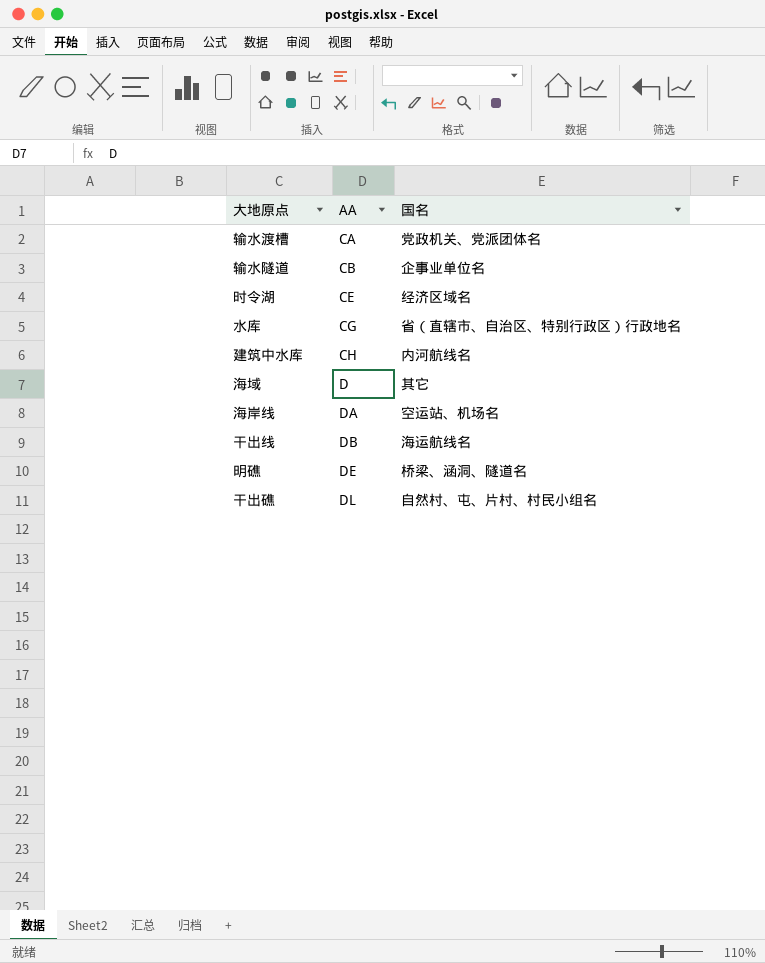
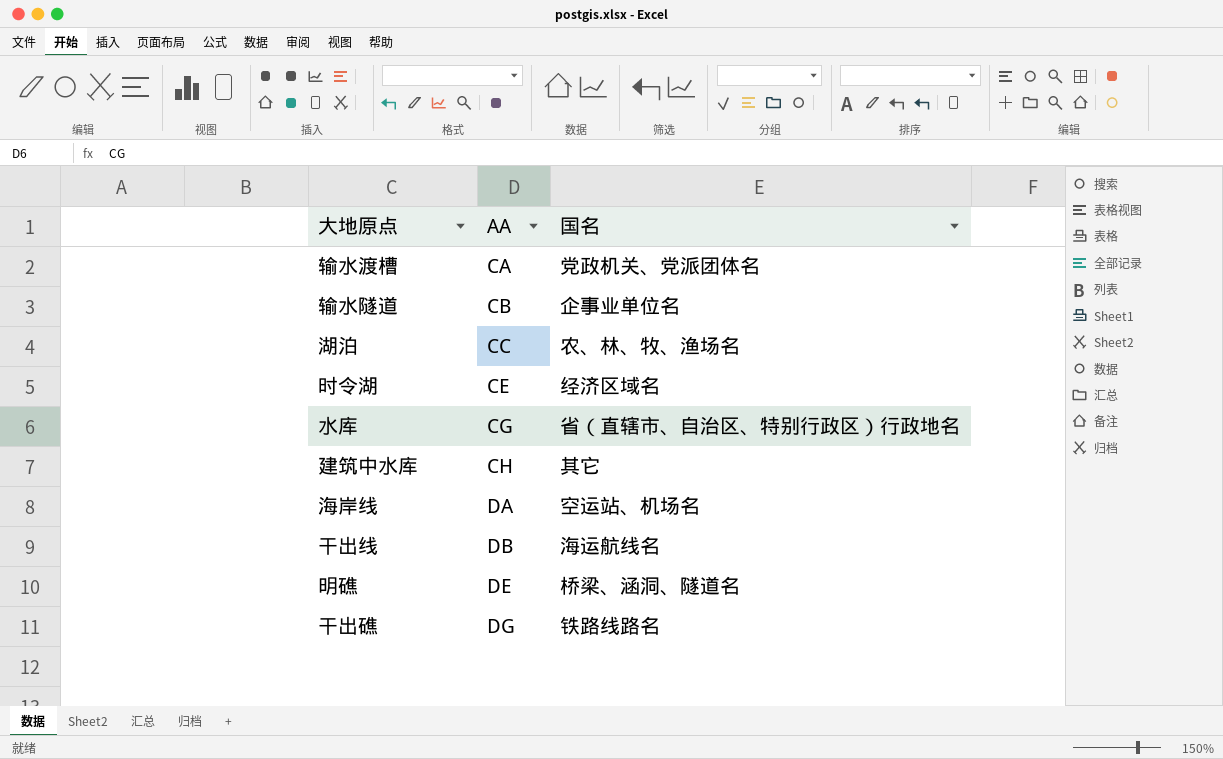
row 海域: D | 其它 -> none
row 湖泊: none -> CC | 农、林、牧、渔场名
建筑中水库 | 国名: 内河航线名 -> 其它
干出礁 | AA: DL -> DG
干出礁 | 国名: 自然村、屯、片村、村民小组名 -> 铁路线路名

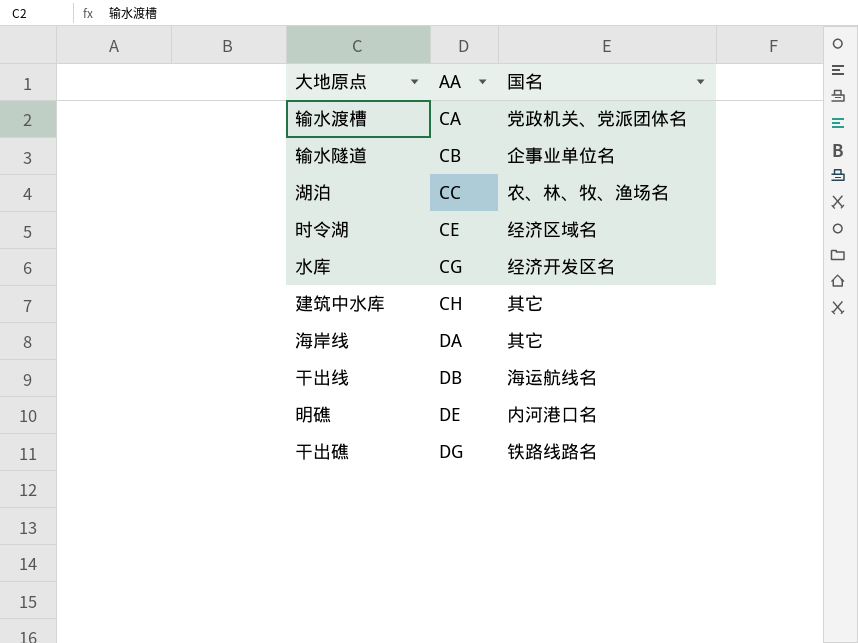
水库 | 国名: 省（直辖市、自治区、特别行政区）行政地名 -> 经济开发区名
海岸线 | 国名: 空运站、机场名 -> 其它
明礁 | 国名: 桥梁、涵洞、隧道名 -> 内河港口名

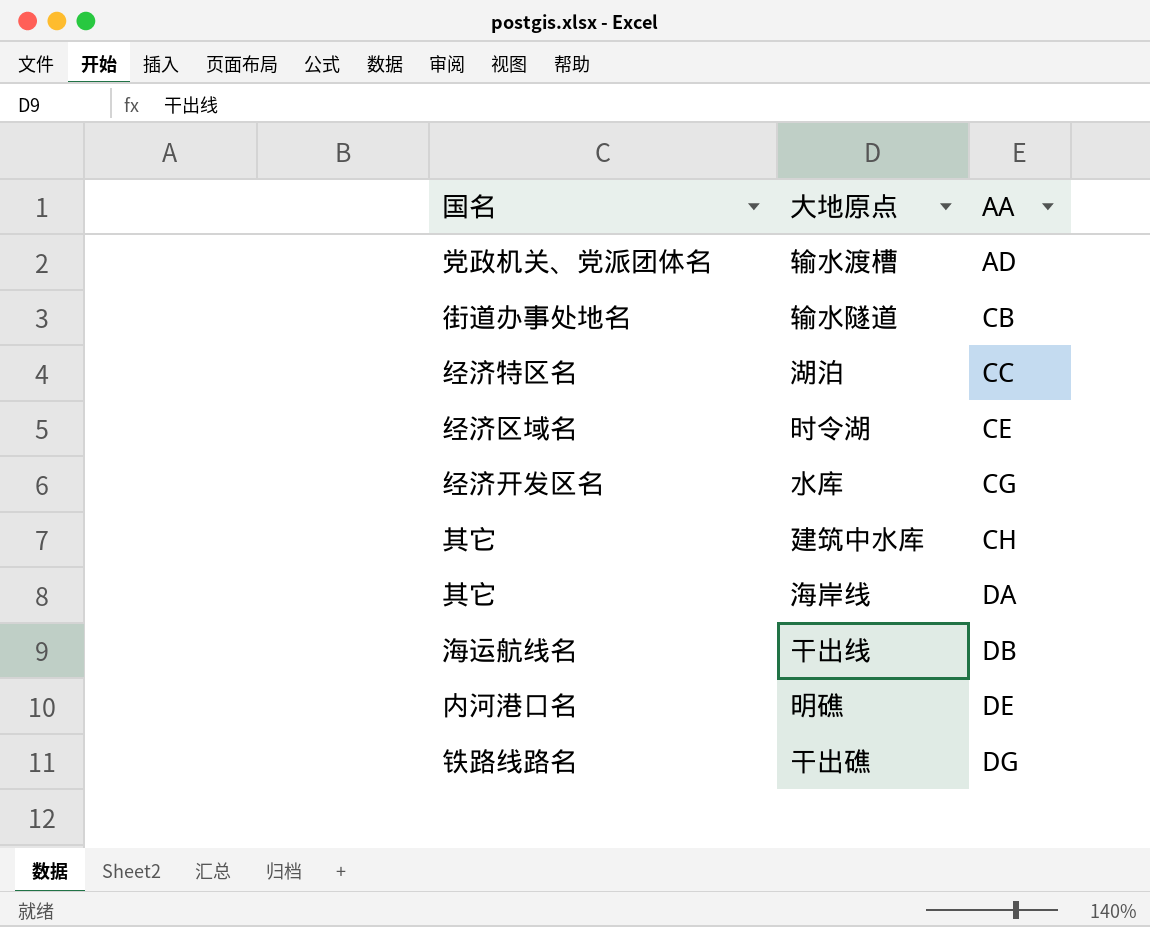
column 国名 | position: 3 -> 1
输水渡槽 | AA: CA -> AD
输水隧道 | 国名: 企事业单位名 -> 街道办事处地名
湖泊 | 国名: 农、林、牧、渔场名 -> 经济特区名

